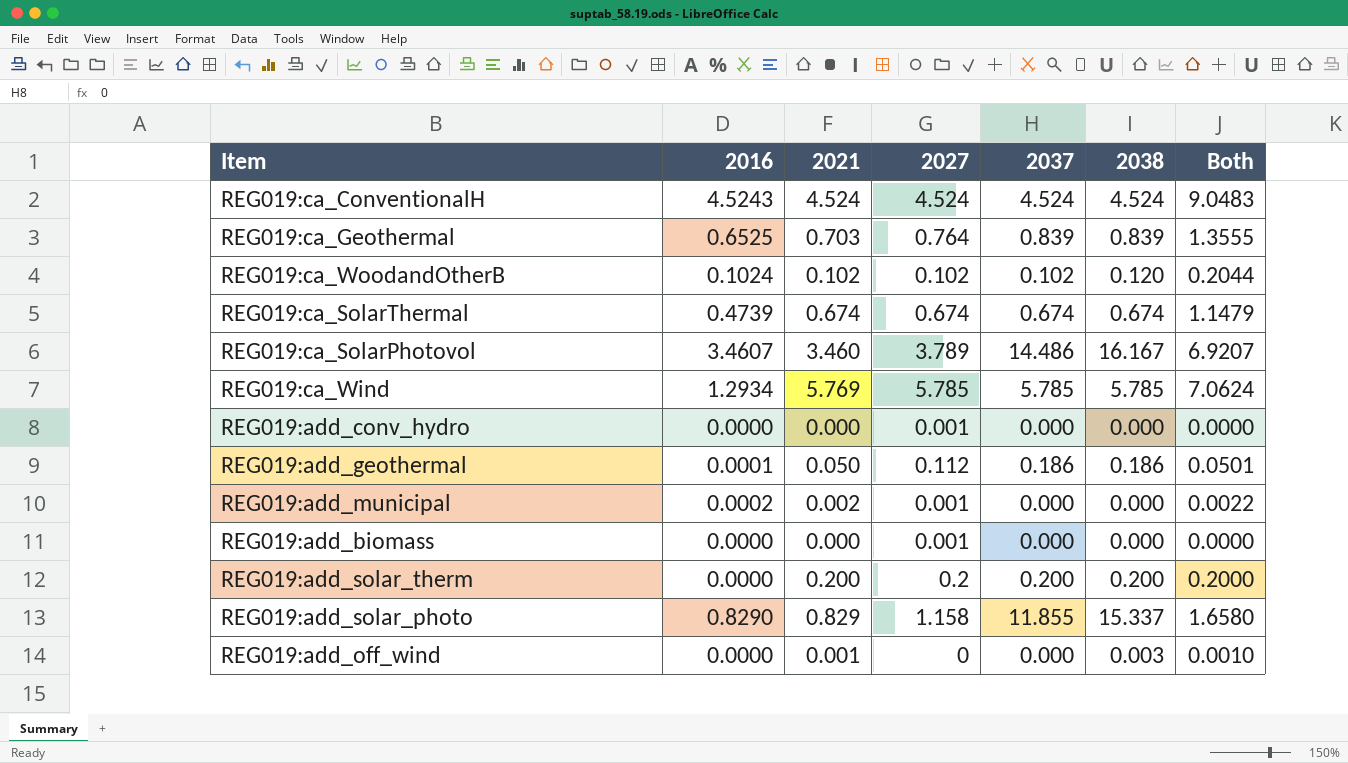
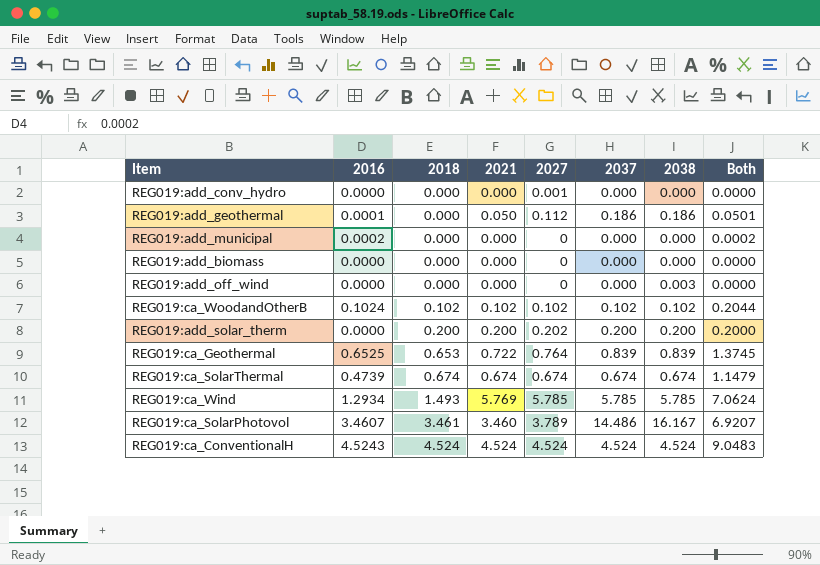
row order: none -> 2018 ascending
column 2018 | position: none -> 3
row REG019:add_solar_photo: 0.8290 | 0.829 | 1.158 | 11.855 | 15.337 | 1.6580 -> none
REG019:add_municipal | 2021: 0.002 -> 0.000
REG019:add_municipal | 2027: 0.001 -> 0
REG019:add_municipal | Both: 0.0022 -> 0.0002
REG019:add_biomass | 2027: 0.001 -> 0
REG019:add_off_wind | 2021: 0.001 -> 0.000
REG019:add_off_wind | Both: 0.0010 -> 0.0000
REG019:ca_WoodandOtherB | 2038: 0.120 -> 0.102
REG019:add_solar_therm | 2027: 0.2 -> 0.202
REG019:ca_Geothermal | 2021: 0.703 -> 0.722
REG019:ca_Geothermal | Both: 1.3555 -> 1.3745

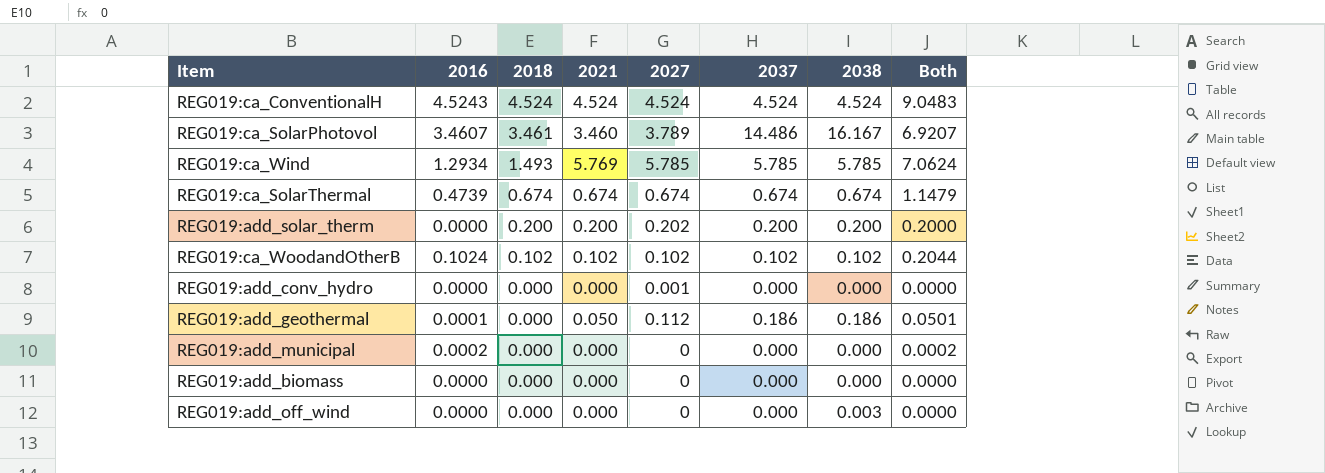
row order: 2018 ascending -> 2018 descending
row REG019:ca_Geothermal: 0.6525 | 0.653 | 0.722 | 0.764 | 0.839 | 0.839 | 1.3745 -> none

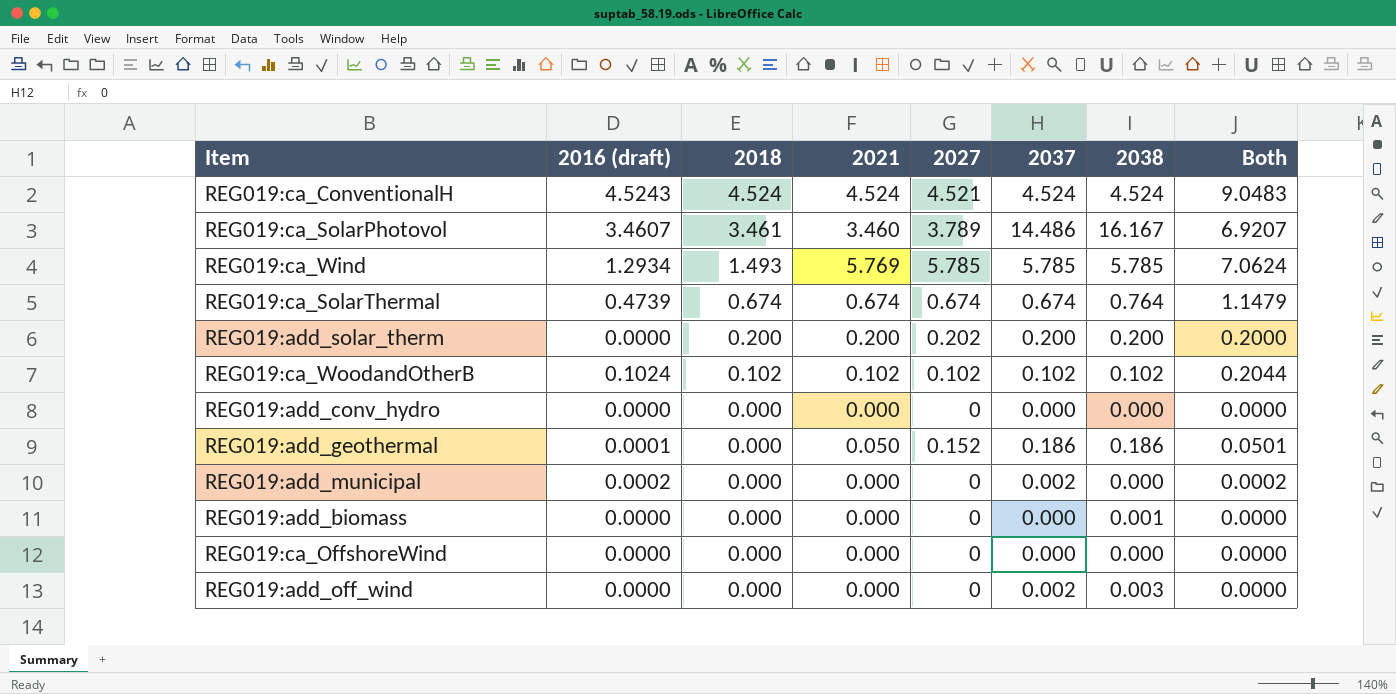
column name: 2016 -> 2016 (draft)
REG019:ca_ConventionalH | 2027: 4.524 -> 4.521
REG019:ca_SolarThermal | 2038: 0.674 -> 0.764
REG019:add_conv_hydro | 2027: 0.001 -> 0
REG019:add_geothermal | 2027: 0.112 -> 0.152
REG019:add_municipal | 2037: 0.000 -> 0.002
REG019:add_biomass | 2038: 0.000 -> 0.001
row REG019:ca_OffshoreWind: none -> 0.0000 | 0.000 | 0.000 | 0 | 0.000 | 0.000 | 0.0000
REG019:add_off_wind | 2037: 0.000 -> 0.002

